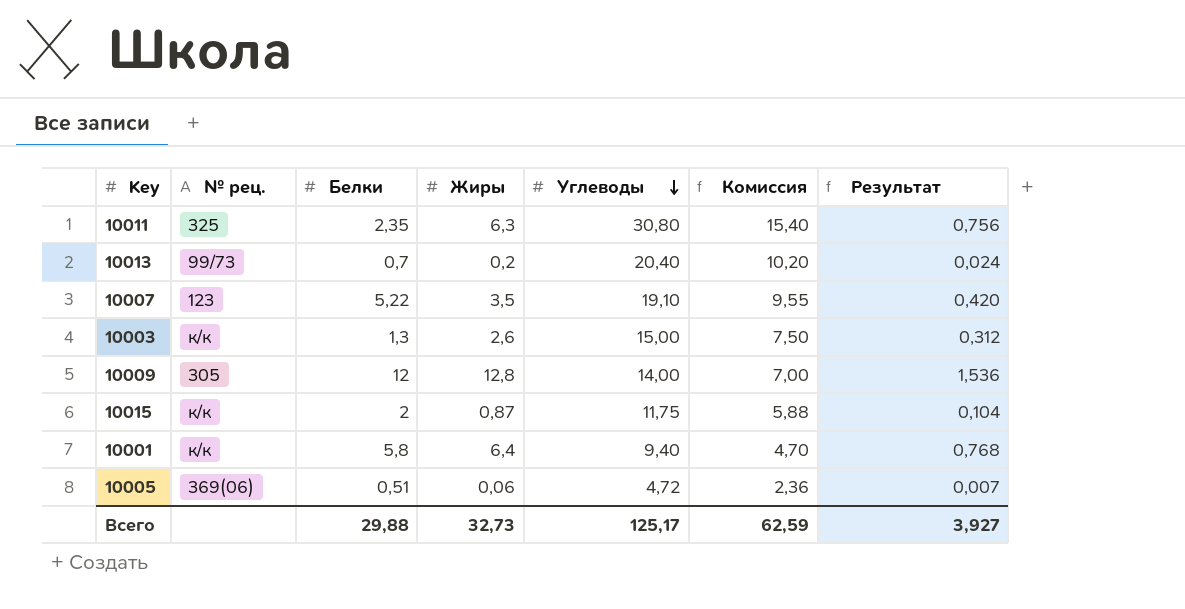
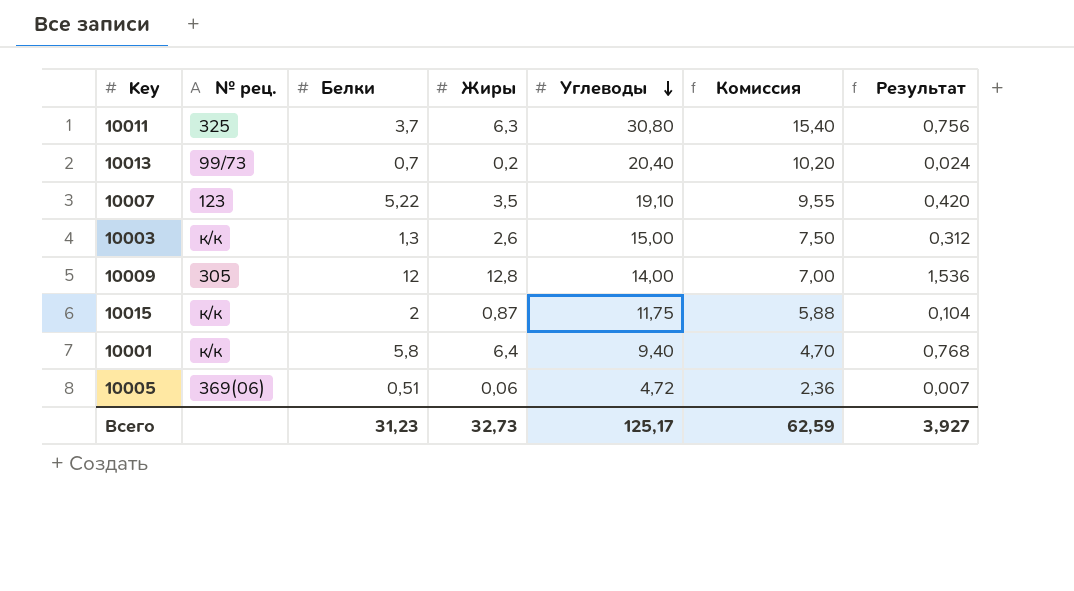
10011 | Белки: 2,35 -> 3,7
Всего | Белки: 29,88 -> 31,23

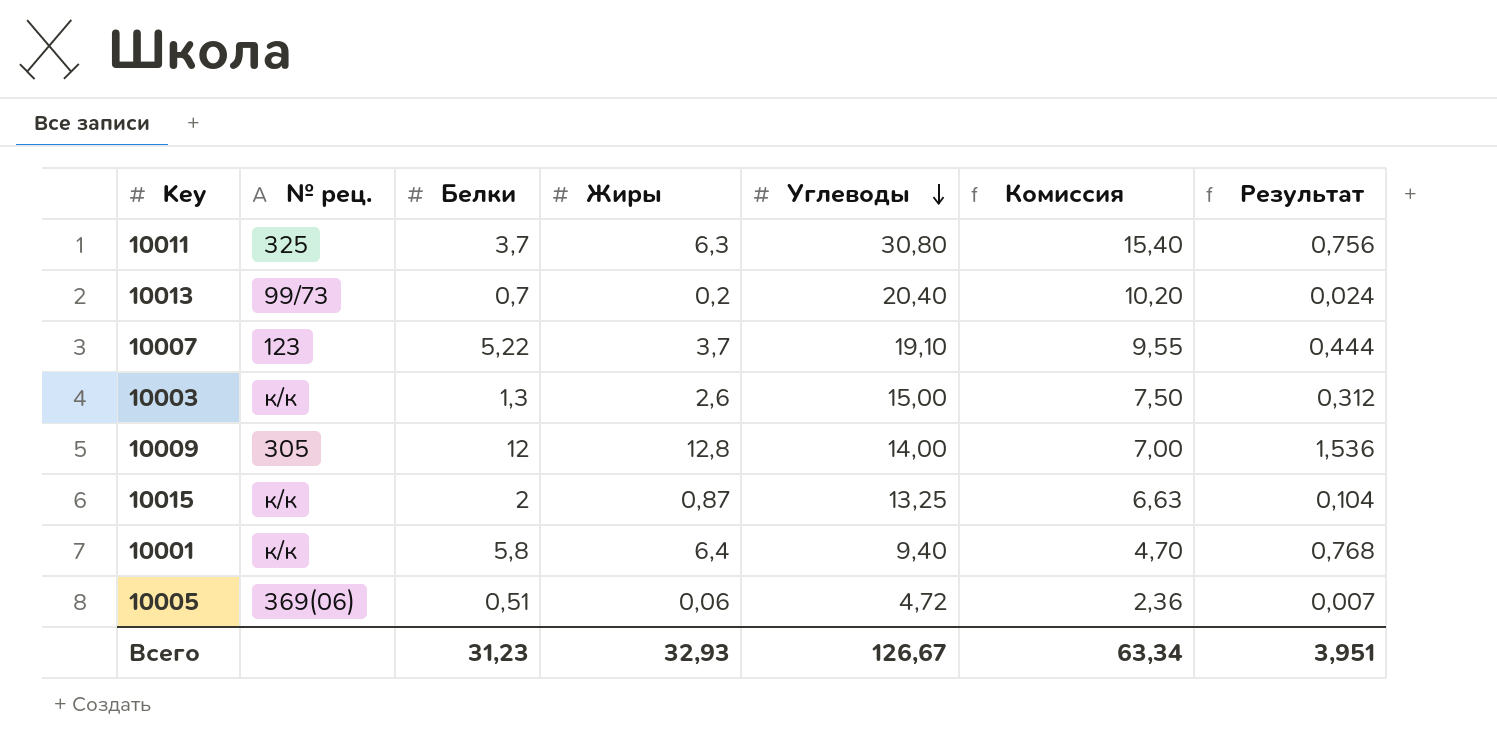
10007 | Жиры: 3,5 -> 3,7
10007 | Результат: 0,420 -> 0,444
10015 | Углеводы: 11,75 -> 13,25
10015 | Комиссия: 5,88 -> 6,63
Всего | Жиры: 32,73 -> 32,93
Всего | Углеводы: 125,17 -> 126,67
Всего | Комиссия: 62,59 -> 63,34
Всего | Результат: 3,927 -> 3,951

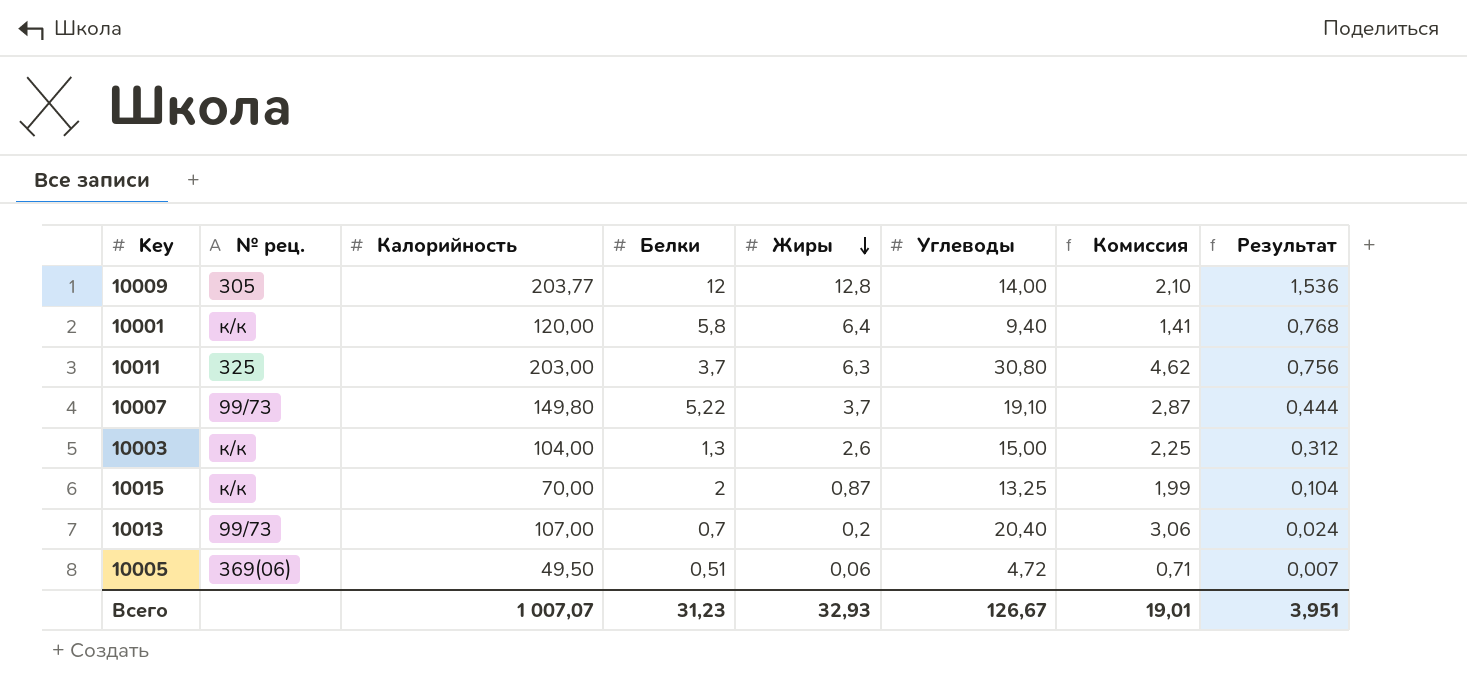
row order: Углеводы descending -> Жиры descending
column Калорийность | position: none -> 3
column Комиссия | formula: [Углеводы] * 0,5 -> [Углеводы] * 0,15
10007 | № рец.: 123 -> 99/73
Всего | Комиссия: 63,34 -> 19,01

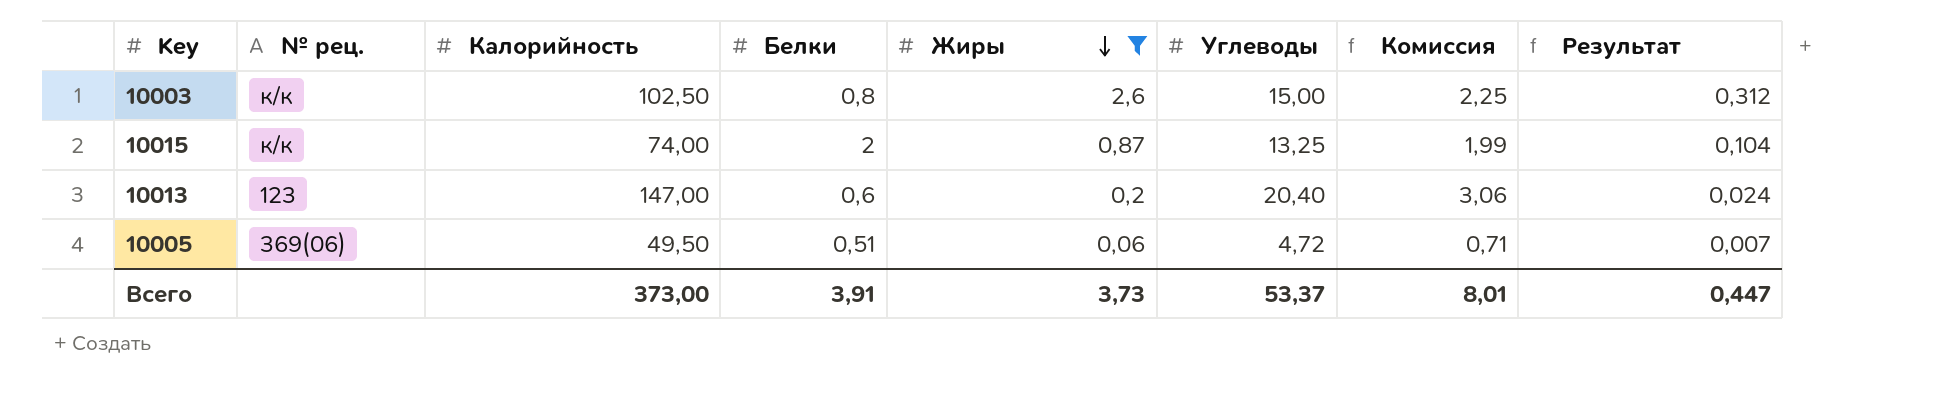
filter: none -> Жиры <= 2,6
10003 | Калорийность: 104,00 -> 102,50
10003 | Белки: 1,3 -> 0,8
10015 | Калорийность: 70,00 -> 74,00
10013 | № рец.: 99/73 -> 123
10013 | Калорийность: 107,00 -> 147,00
10013 | Белки: 0,7 -> 0,6
Всего | Калорийность: 1 007,07 -> 373,00
Всего | Белки: 31,23 -> 3,91
Всего | Жиры: 32,93 -> 3,73
Всего | Углеводы: 126,67 -> 53,37
Всего | Комиссия: 19,01 -> 8,01
Всего | Результат: 3,951 -> 0,447

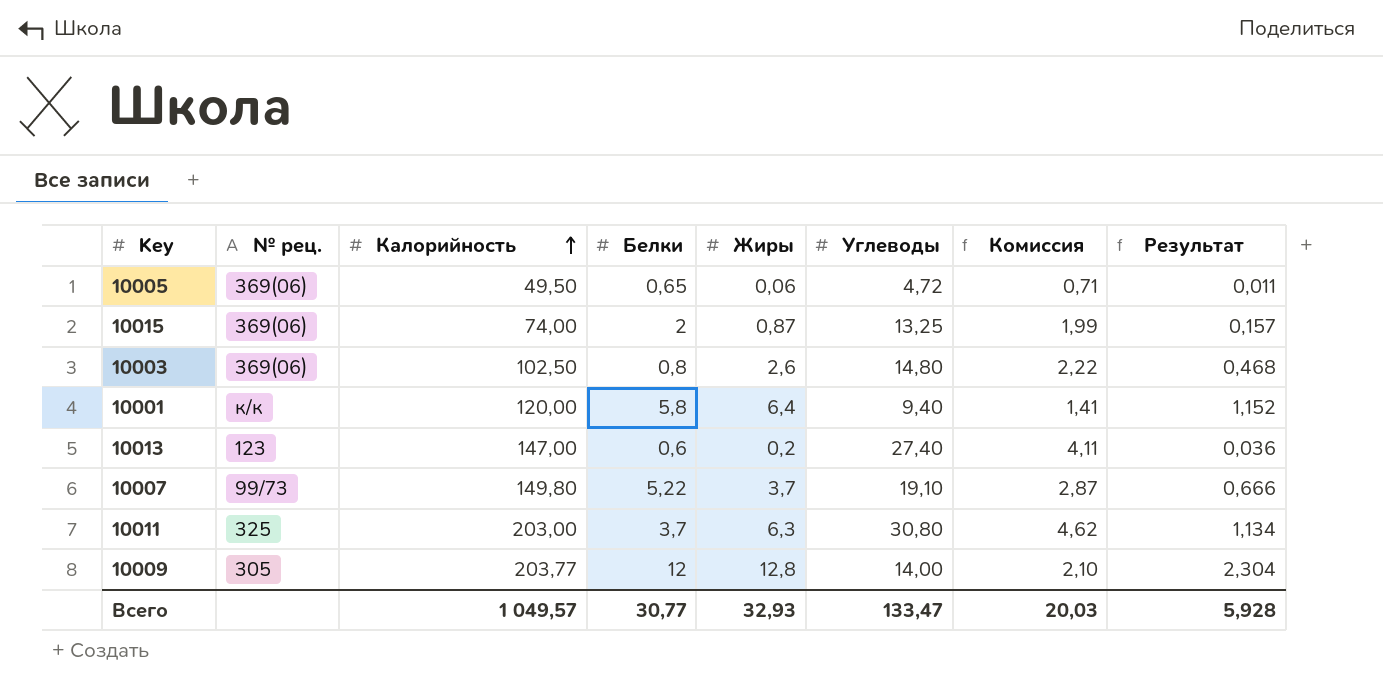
filter: Жиры <= 2,6 -> none
row order: Жиры descending -> Калорийность ascending
column Результат | formula: [Жиры] * 0,12 -> [Жиры] * 0,18
10005 | Белки: 0,51 -> 0,65
10015 | № рец.: к/к -> 369(06)
10003 | № рец.: к/к -> 369(06)
10003 | Углеводы: 15,00 -> 14,80
10003 | Комиссия: 2,25 -> 2,22
10013 | Углеводы: 20,40 -> 27,40
10013 | Комиссия: 3,06 -> 4,11
Всего | Калорийность: 373,00 -> 1 049,57
Всего | Белки: 3,91 -> 30,77
Всего | Жиры: 3,73 -> 32,93
Всего | Углеводы: 53,37 -> 133,47
Всего | Комиссия: 8,01 -> 20,03
Всего | Результат: 0,447 -> 5,928

